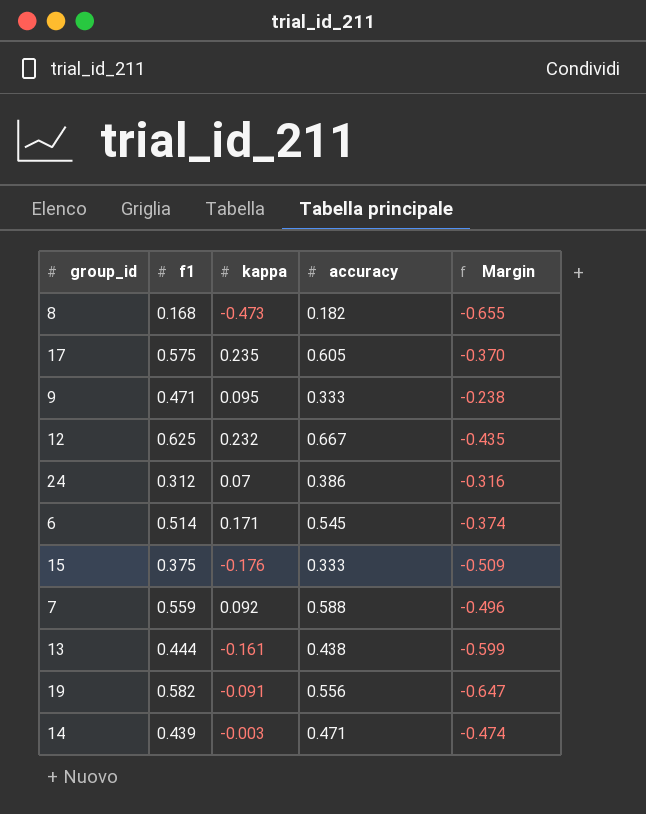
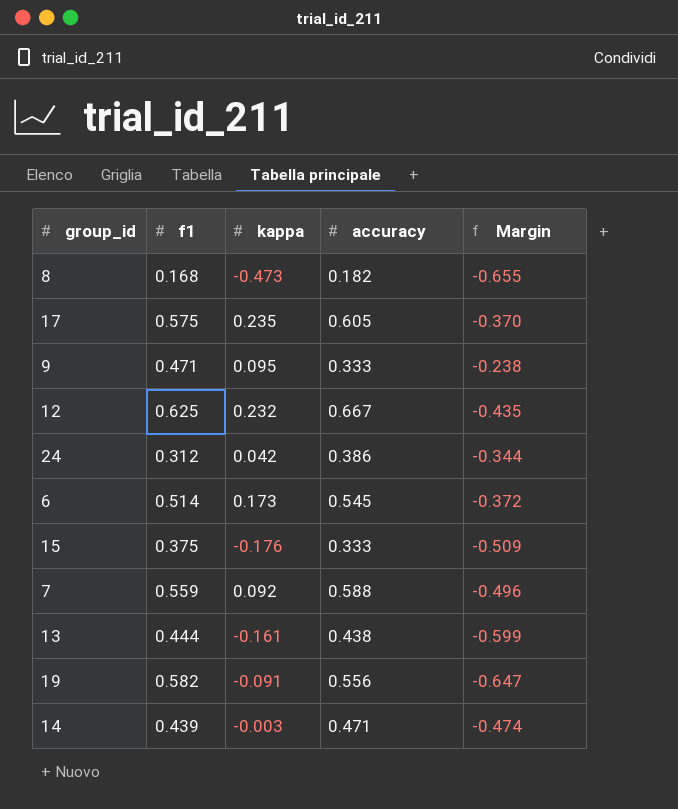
24 | kappa: 0.07 -> 0.042
24 | Margin: -0.316 -> -0.344
6 | kappa: 0.171 -> 0.173
6 | Margin: -0.374 -> -0.372

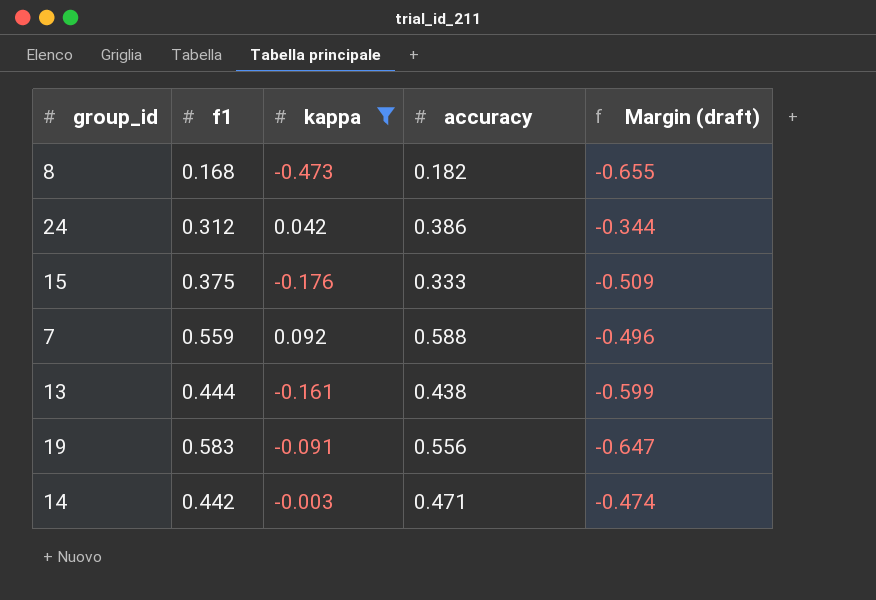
filter: none -> kappa <= 0.092
column name: Margin -> Margin (draft)
19 | f1: 0.582 -> 0.583
14 | f1: 0.439 -> 0.442

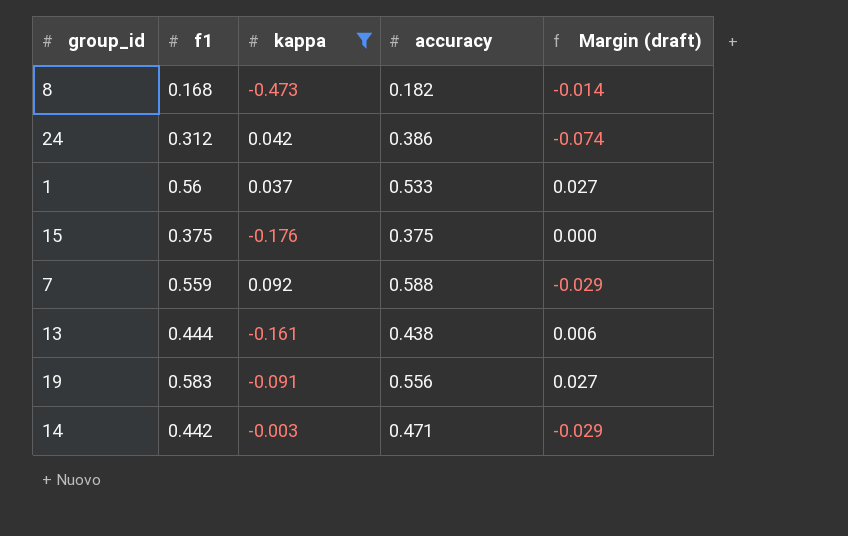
column Margin (draft) | formula: [kappa] - [accuracy] -> [f1] - [accuracy]
row 1: none -> 0.56 | 0.037 | 0.533 | 0.027
15 | accuracy: 0.333 -> 0.375

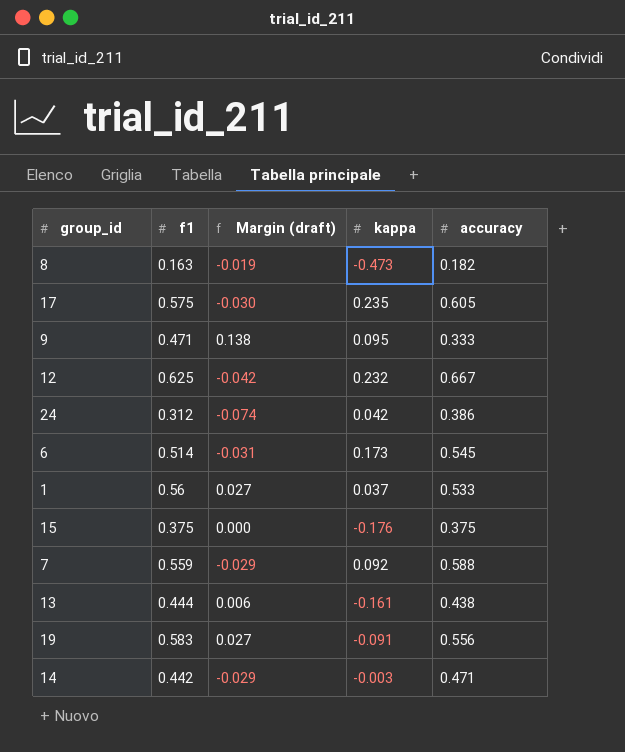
filter: kappa <= 0.092 -> none
column Margin (draft) | position: 5 -> 3
8 | f1: 0.168 -> 0.163
8 | Margin (draft): -0.014 -> -0.019

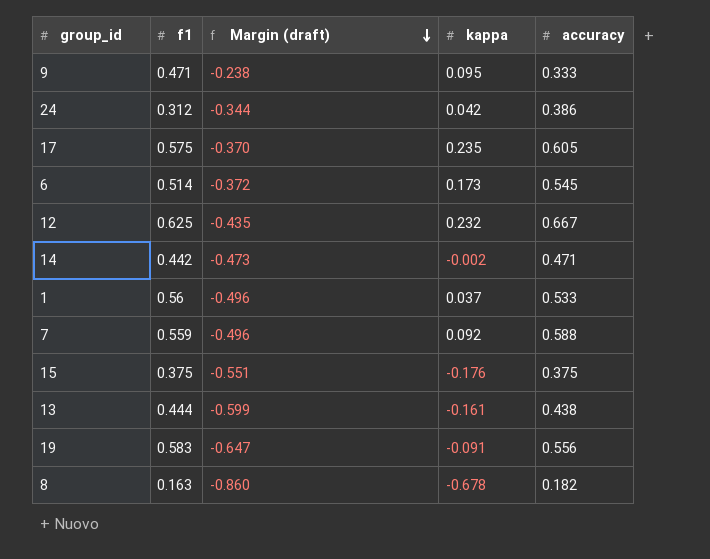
row order: none -> Margin (draft) descending
column Margin (draft) | formula: [f1] - [accuracy] -> [kappa] - [accuracy]
14 | kappa: -0.003 -> -0.002
8 | kappa: -0.473 -> -0.678

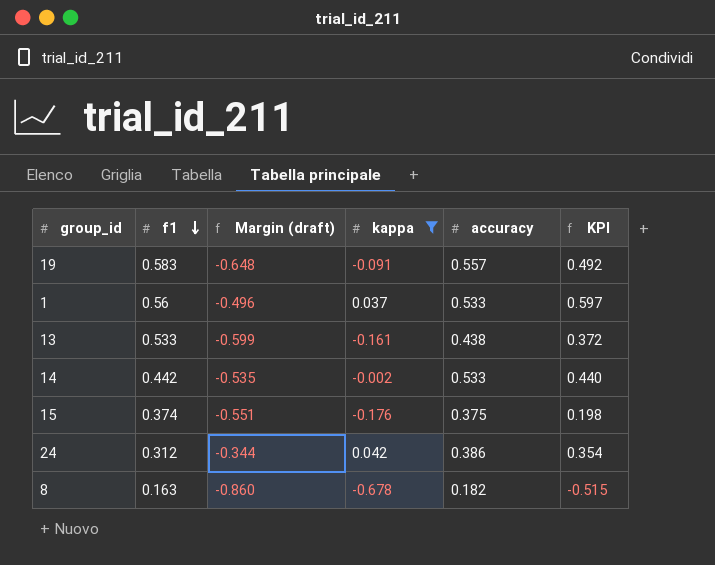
filter: none -> kappa <= 0.042
row order: Margin (draft) descending -> f1 descending
column KPI | formula: none -> [f1] + [kappa]
19 | Margin (draft): -0.647 -> -0.648
19 | accuracy: 0.556 -> 0.557
13 | f1: 0.444 -> 0.533
14 | Margin (draft): -0.473 -> -0.535
14 | accuracy: 0.471 -> 0.533
15 | f1: 0.375 -> 0.374

